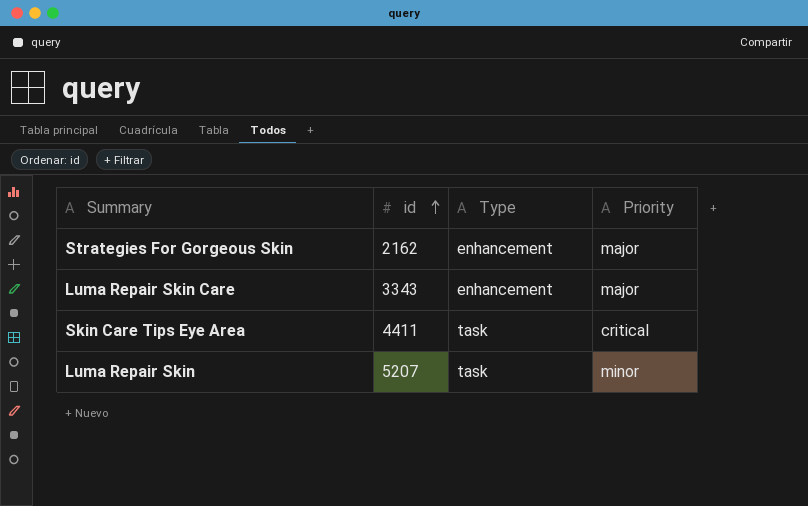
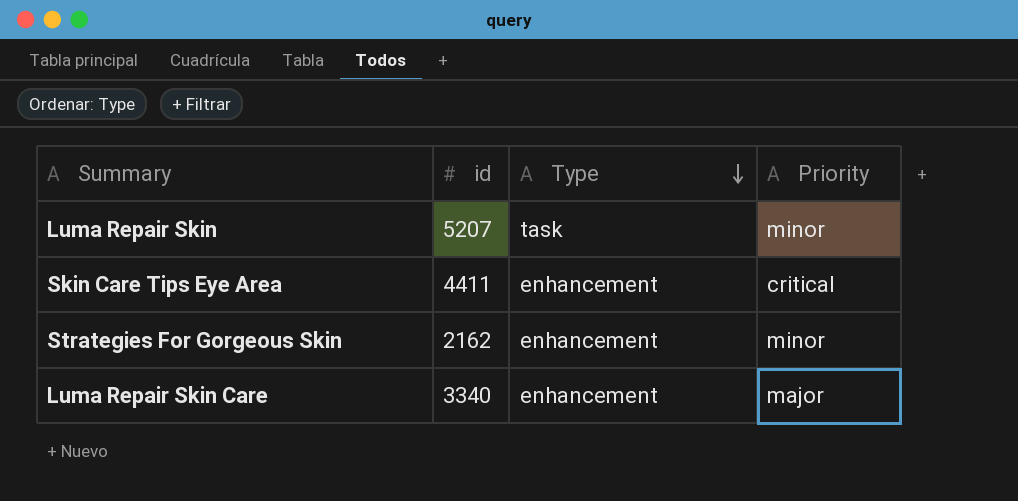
row order: id ascending -> Type descending
Skin Care Tips Eye Area | Type: task -> enhancement
Strategies For Gorgeous Skin | Priority: major -> minor
Luma Repair Skin Care | id: 3343 -> 3340

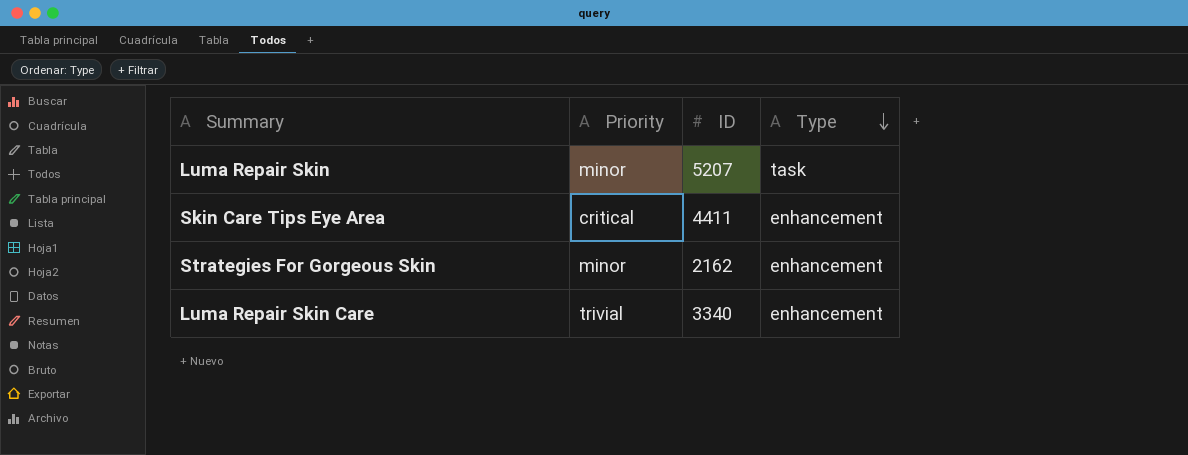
column Priority | position: 4 -> 2
column name: id -> ID
Luma Repair Skin Care | Priority: major -> trivial

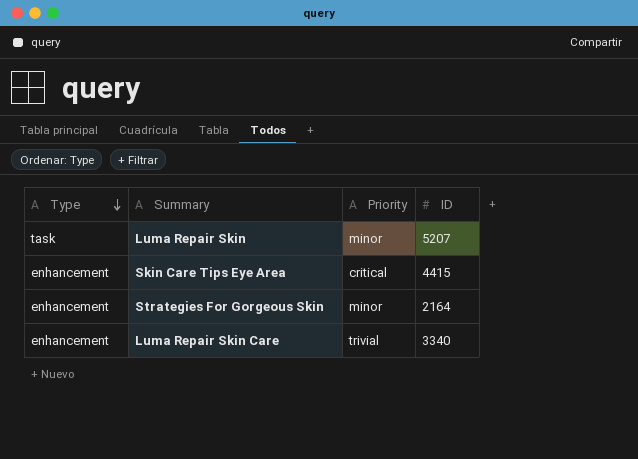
column Type | position: 4 -> 1
Skin Care Tips Eye Area | ID: 4411 -> 4415
Strategies For Gorgeous Skin | ID: 2162 -> 2164

